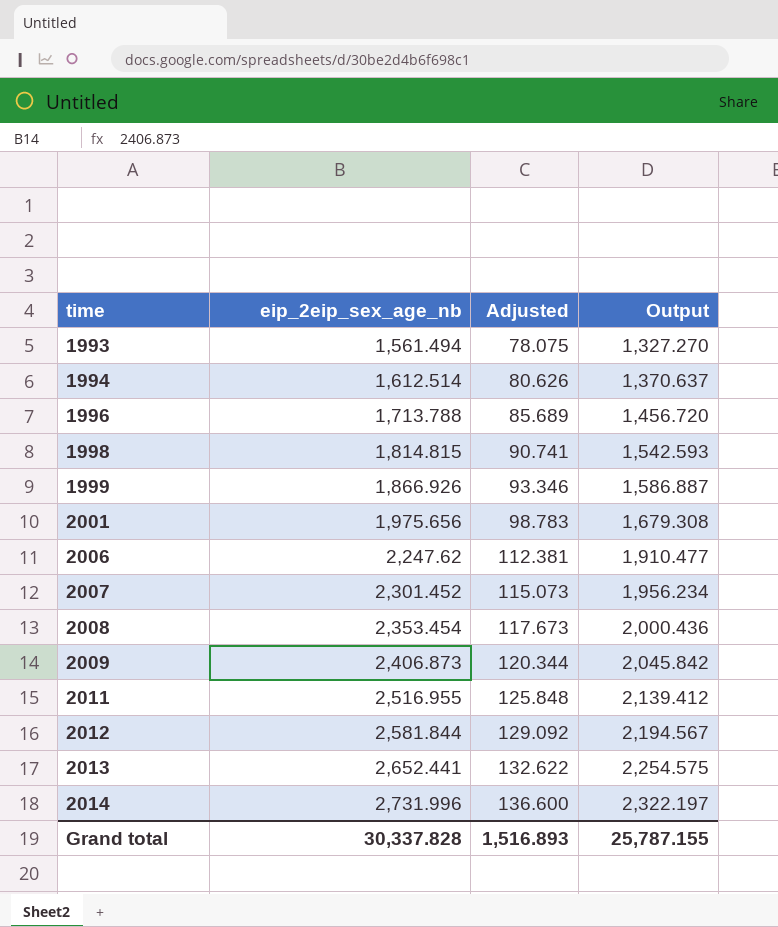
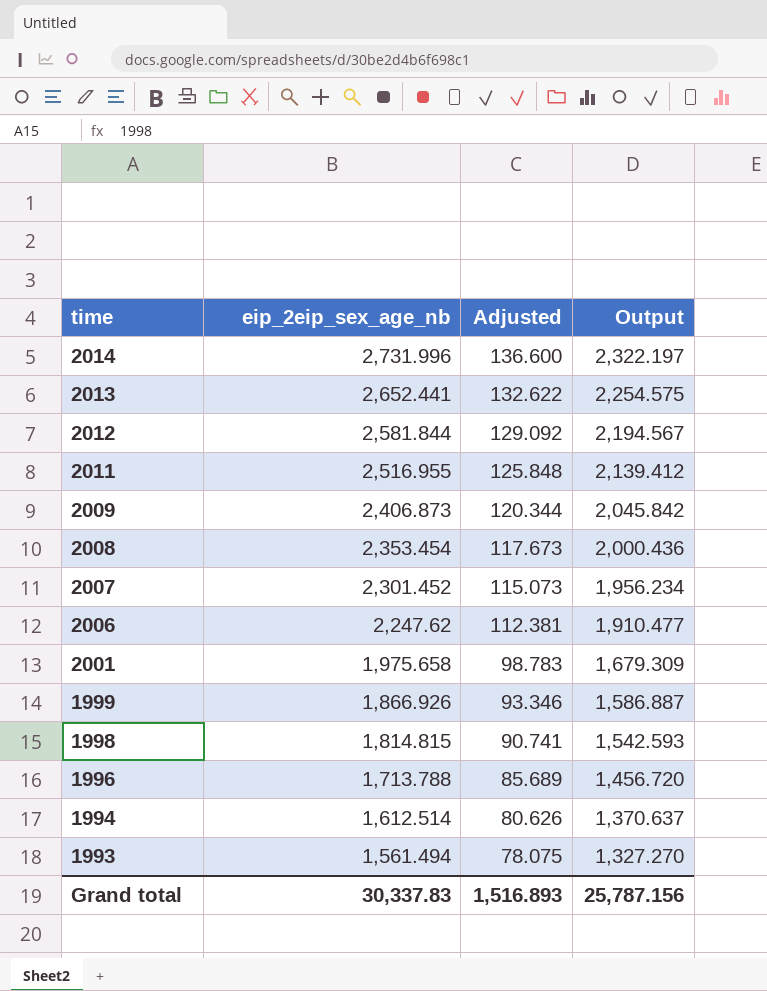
row order: time ascending -> time descending
2001 | eip_2eip_sex_age_nb: 1,975.656 -> 1,975.658
2001 | Output: 1,679.308 -> 1,679.309
Grand total | eip_2eip_sex_age_nb: 30,337.828 -> 30,337.83
Grand total | Output: 25,787.155 -> 25,787.156

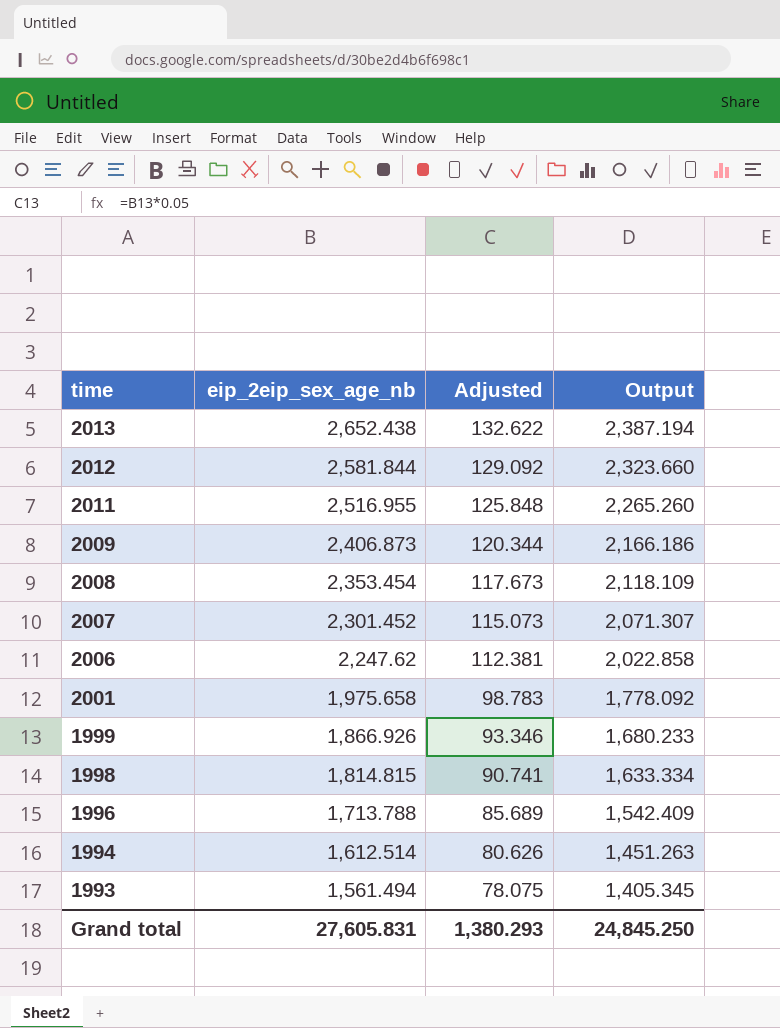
column Output | formula: [eip_2eip_sex_age_nb] * 0.85 -> [eip_2eip_sex_age_nb] * 0.9
row 2014: 2,731.996 | 136.600 | 2,322.197 -> none
2013 | eip_2eip_sex_age_nb: 2,652.441 -> 2,652.438
Grand total | eip_2eip_sex_age_nb: 30,337.83 -> 27,605.831
Grand total | Adjusted: 1,516.893 -> 1,380.293
Grand total | Output: 25,787.156 -> 24,845.250

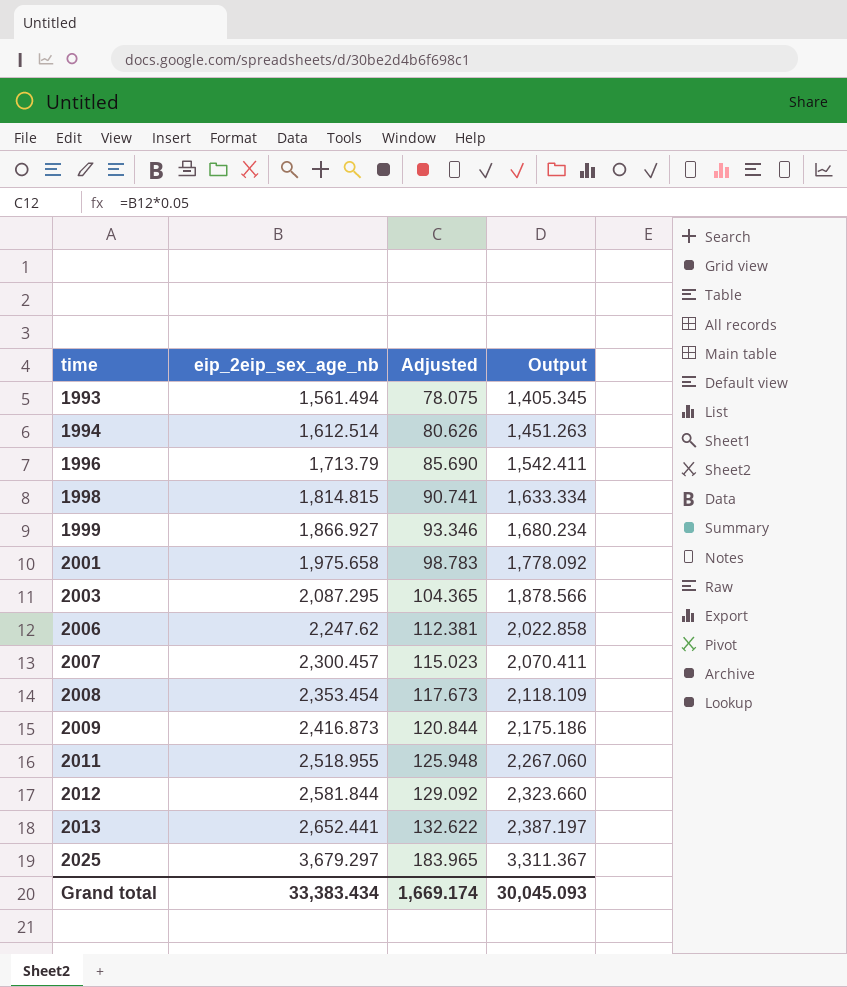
row order: time descending -> time ascending
1996 | eip_2eip_sex_age_nb: 1,713.788 -> 1,713.79
1996 | Adjusted: 85.689 -> 85.690
1996 | Output: 1,542.409 -> 1,542.411
1999 | eip_2eip_sex_age_nb: 1,866.926 -> 1,866.927
1999 | Output: 1,680.233 -> 1,680.234
row 2003: none -> 2,087.295 | 104.365 | 1,878.566
2007 | eip_2eip_sex_age_nb: 2,301.452 -> 2,300.457
2007 | Adjusted: 115.073 -> 115.023
2007 | Output: 2,071.307 -> 2,070.411
2009 | eip_2eip_sex_age_nb: 2,406.873 -> 2,416.873
2009 | Adjusted: 120.344 -> 120.844
2009 | Output: 2,166.186 -> 2,175.186
2011 | eip_2eip_sex_age_nb: 2,516.955 -> 2,518.955
2011 | Adjusted: 125.848 -> 125.948
2011 | Output: 2,265.260 -> 2,267.060
2013 | eip_2eip_sex_age_nb: 2,652.438 -> 2,652.441
2013 | Output: 2,387.194 -> 2,387.197
row 2025: none -> 3,679.297 | 183.965 | 3,311.367
Grand total | eip_2eip_sex_age_nb: 27,605.831 -> 33,383.434
Grand total | Adjusted: 1,380.293 -> 1,669.174
Grand total | Output: 24,845.250 -> 30,045.093

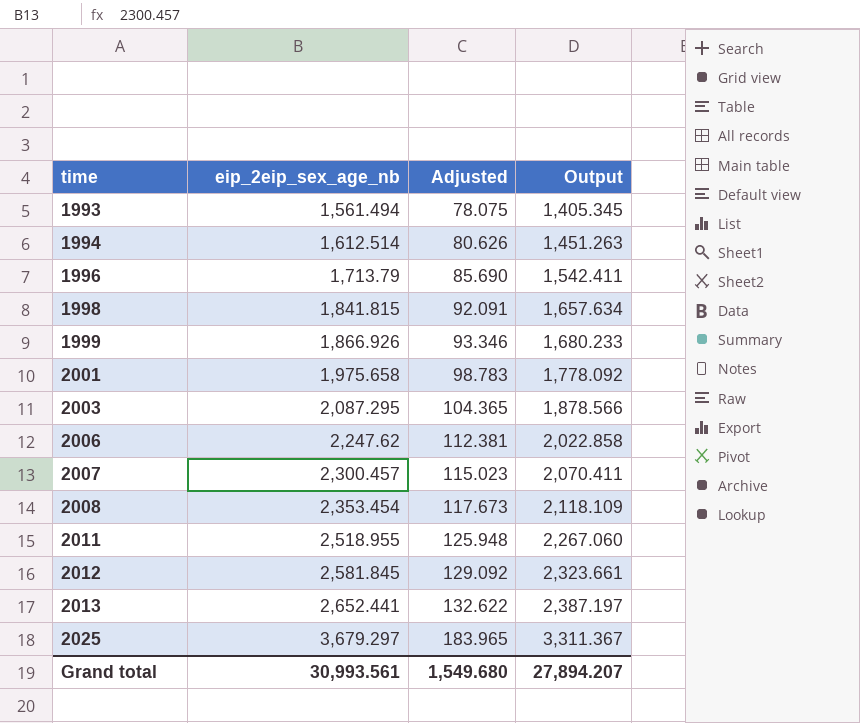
row 2009: 2,416.873 | 120.844 | 2,175.186 -> none
1998 | eip_2eip_sex_age_nb: 1,814.815 -> 1,841.815
1998 | Adjusted: 90.741 -> 92.091
1998 | Output: 1,633.334 -> 1,657.634
1999 | eip_2eip_sex_age_nb: 1,866.927 -> 1,866.926
1999 | Output: 1,680.234 -> 1,680.233
2012 | eip_2eip_sex_age_nb: 2,581.844 -> 2,581.845
2012 | Output: 2,323.660 -> 2,323.661
Grand total | eip_2eip_sex_age_nb: 33,383.434 -> 30,993.561
Grand total | Adjusted: 1,669.174 -> 1,549.680
Grand total | Output: 30,045.093 -> 27,894.207

